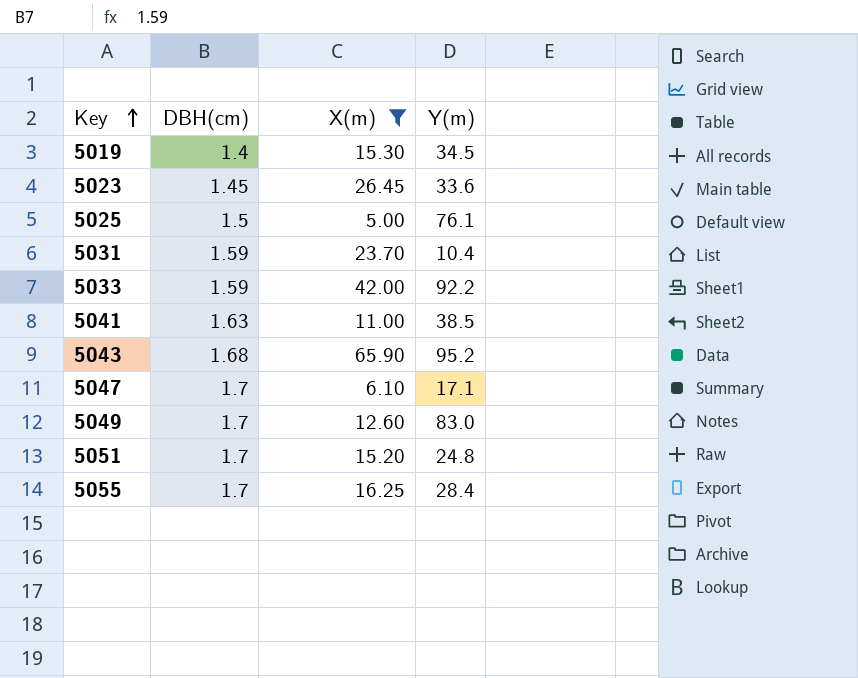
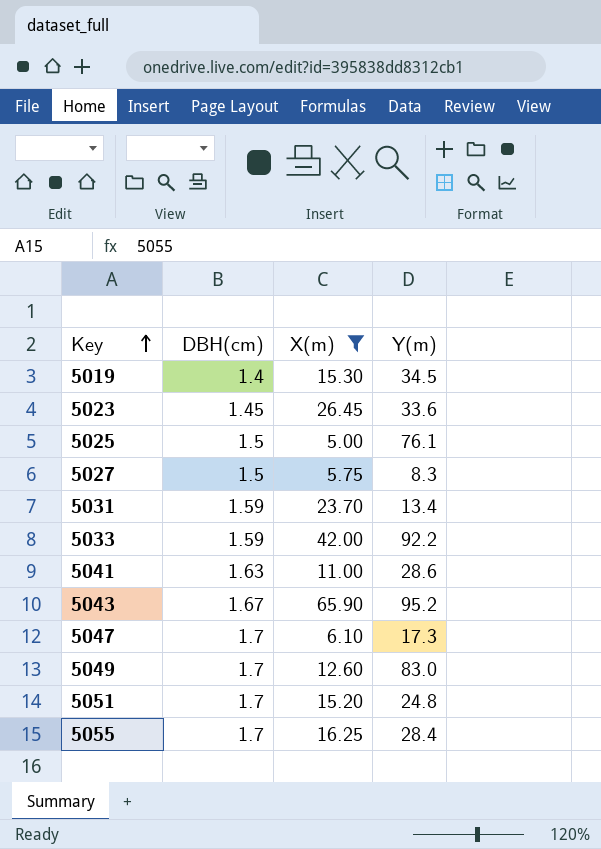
row 5027: none -> 1.5 | 5.75 | 8.3
5031 | Y(m): 10.4 -> 13.4
5041 | Y(m): 38.5 -> 28.6
5043 | DBH(cm): 1.68 -> 1.67
5047 | Y(m): 17.1 -> 17.3

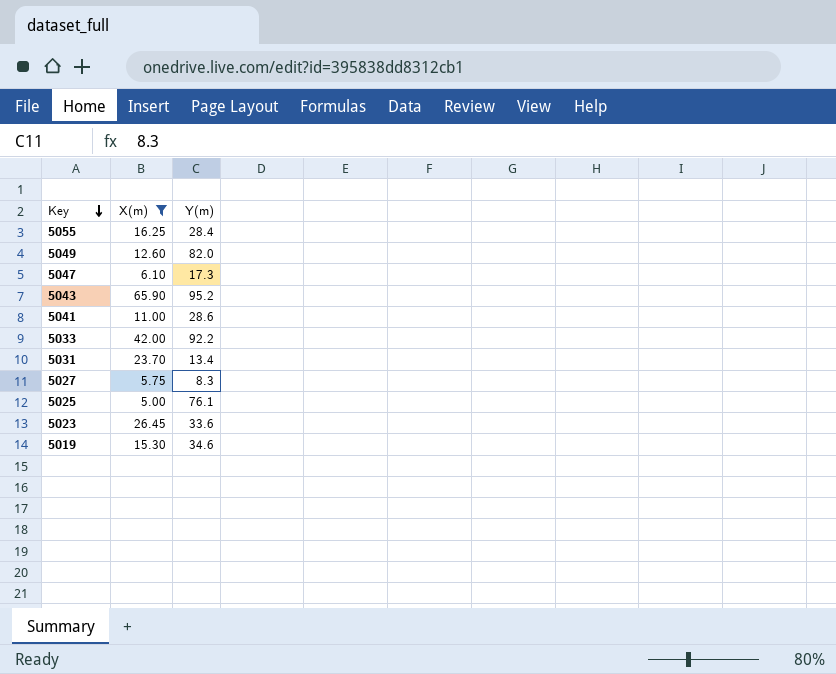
row order: Key ascending -> Key descending
column DBH(cm) | position: 2 -> none
row 5051: 1.7 | 15.20 | 24.8 -> none
5049 | Y(m): 83.0 -> 82.0
5019 | Y(m): 34.5 -> 34.6

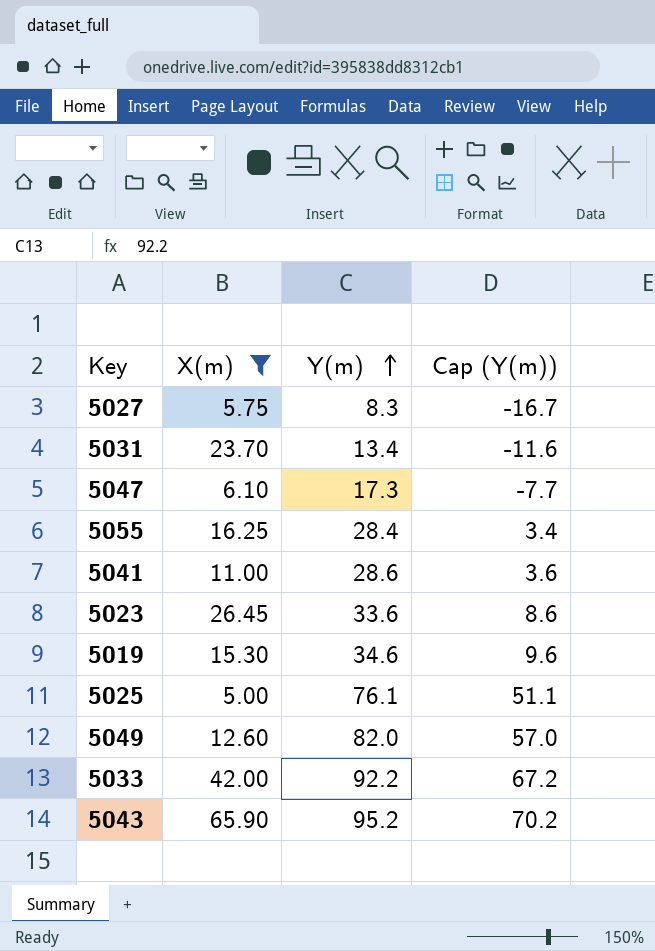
row order: Key descending -> Y(m) ascending
column Cap (Y(m)) | formula: none -> [Y(m)] - 25

